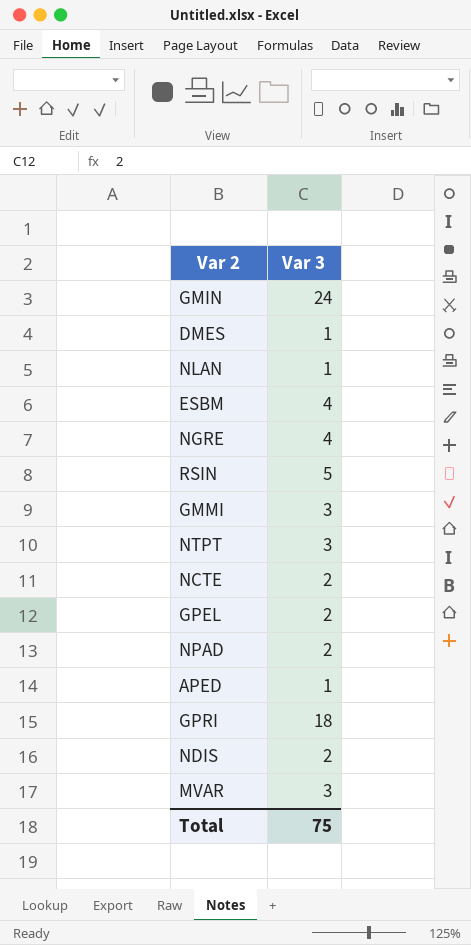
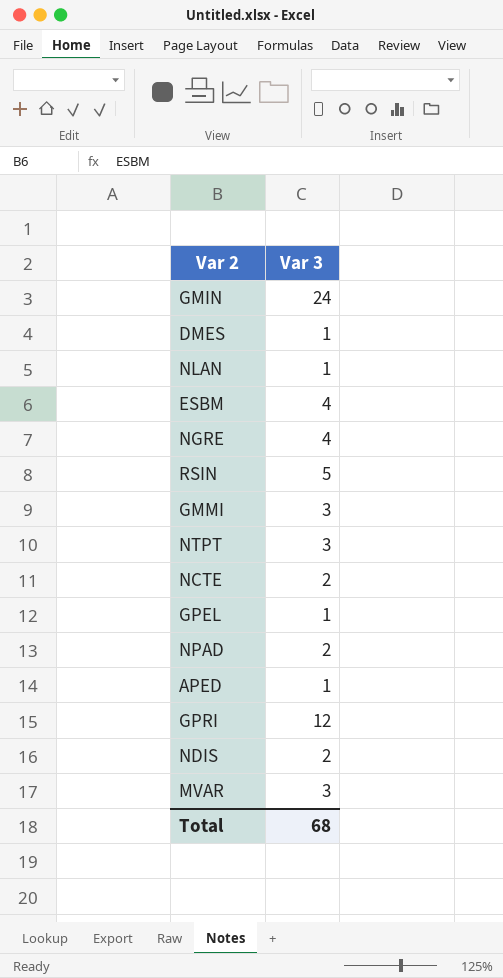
GPEL | Var 3: 2 -> 1
GPRI | Var 3: 18 -> 12
Total | Var 3: 75 -> 68

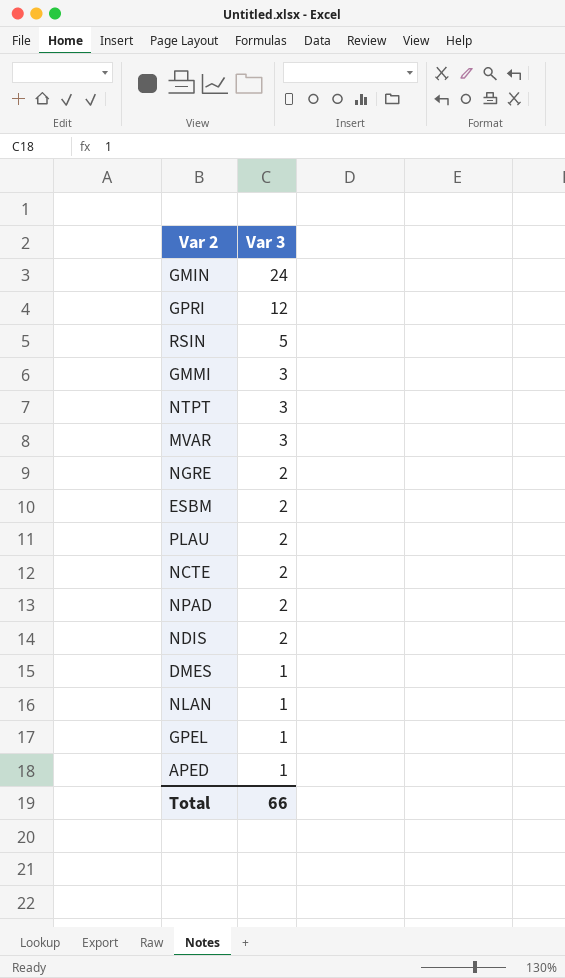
row order: none -> Var 3 descending
NGRE | Var 3: 4 -> 2
ESBM | Var 3: 4 -> 2
row PLAU: none -> 2
Total | Var 3: 68 -> 66

